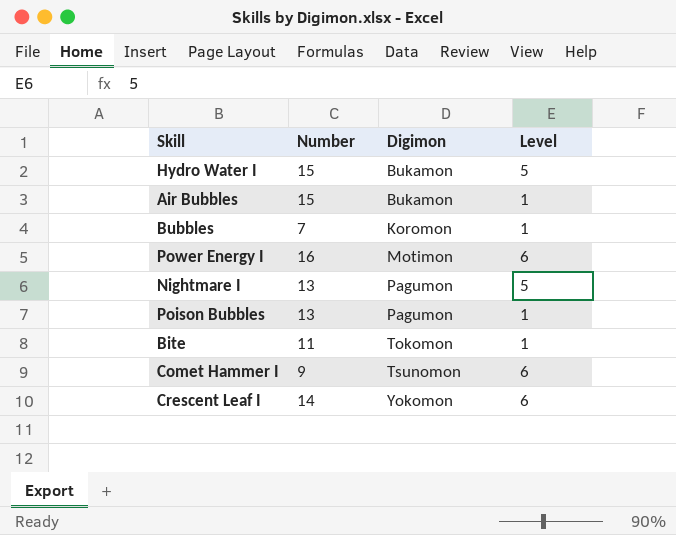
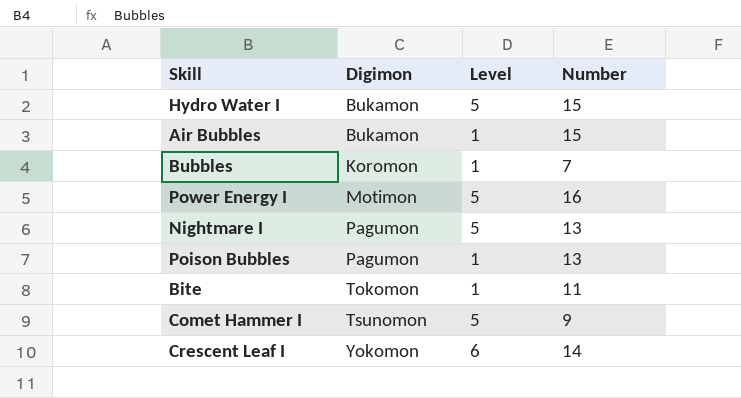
column Number | position: 2 -> 4
Power Energy I | Level: 6 -> 5
Comet Hammer I | Level: 6 -> 5

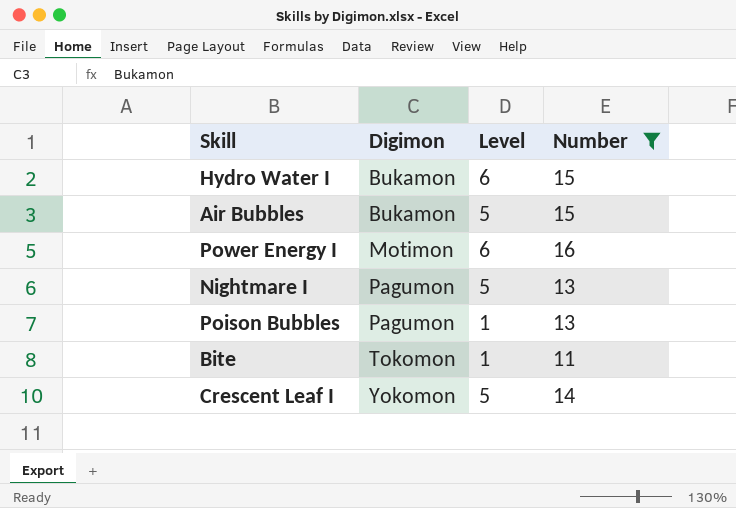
filter: none -> Number >= 11
Hydro Water I | Level: 5 -> 6
Air Bubbles | Level: 1 -> 5
Power Energy I | Level: 5 -> 6
Crescent Leaf I | Level: 6 -> 5

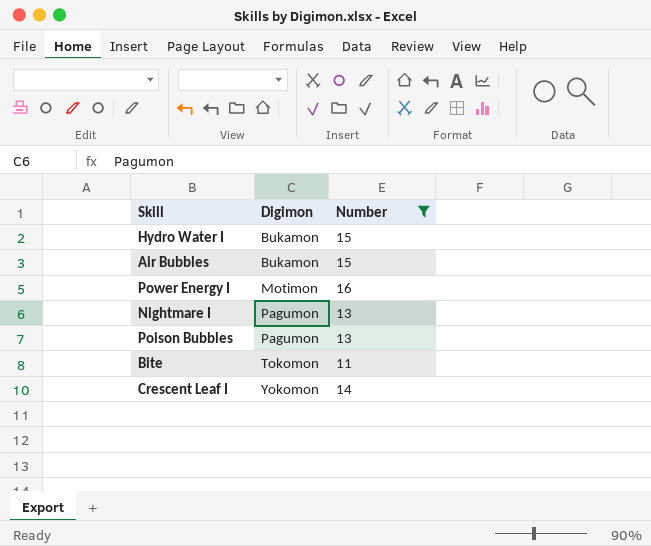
column Level | position: 3 -> none

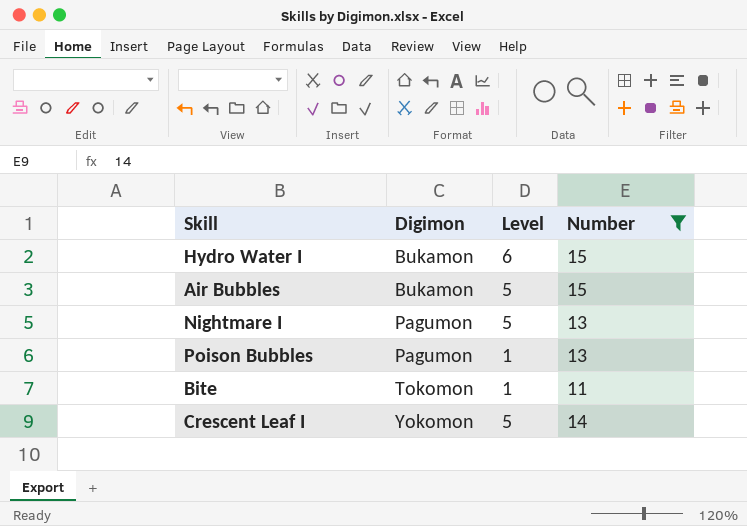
column Level | position: none -> 3
row Power Energy I: Motimon | 16 -> none

